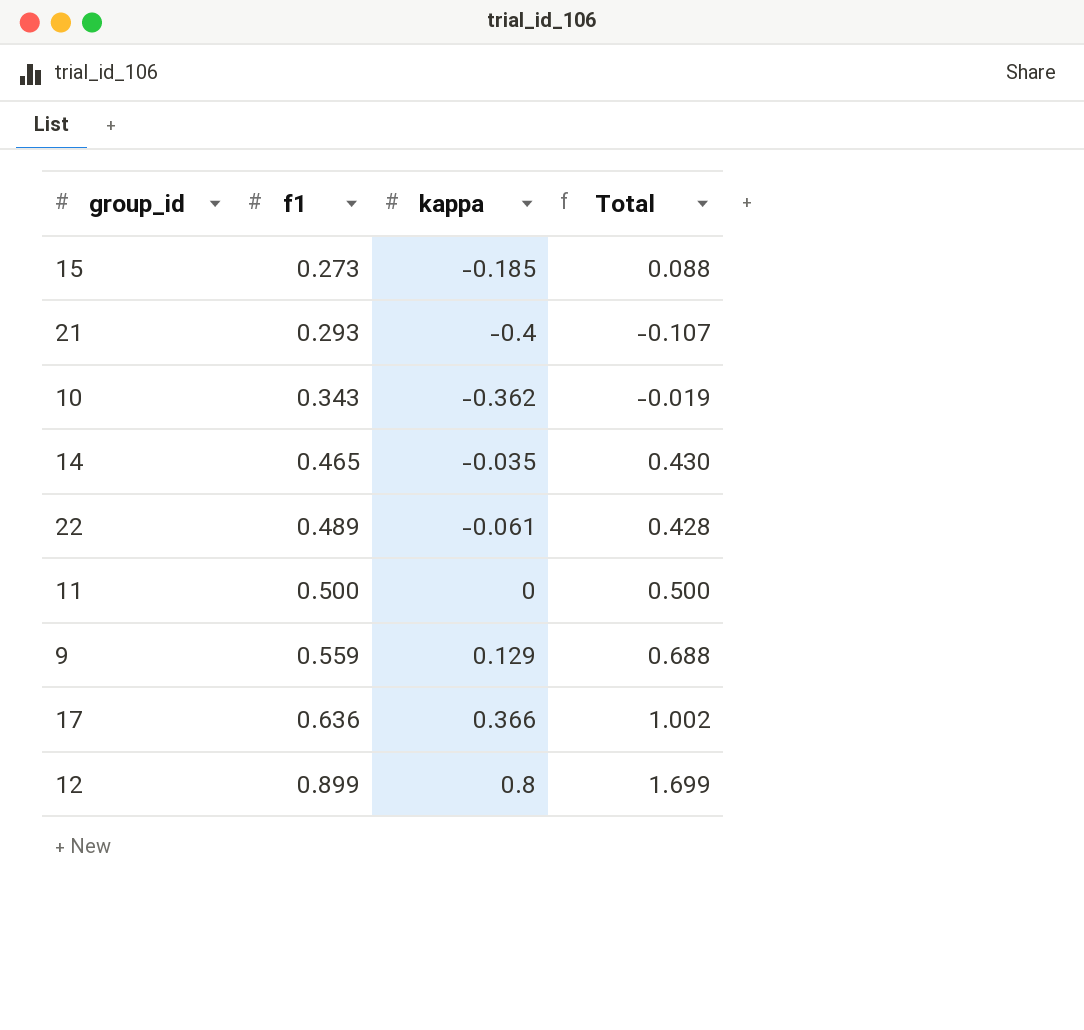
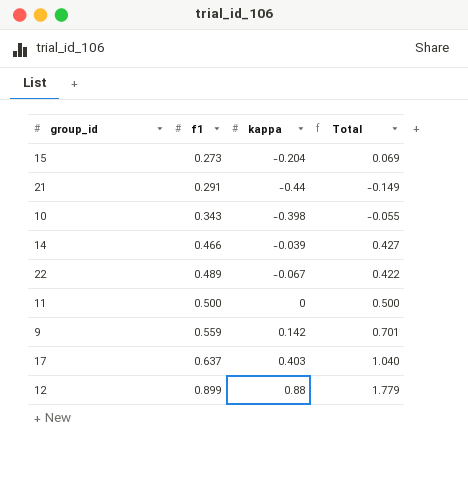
15 | kappa: -0.185 -> -0.204
15 | Total: 0.088 -> 0.069
21 | f1: 0.293 -> 0.291
21 | kappa: -0.4 -> -0.44
21 | Total: -0.107 -> -0.149
10 | kappa: -0.362 -> -0.398
10 | Total: -0.019 -> -0.055
14 | f1: 0.465 -> 0.466
14 | kappa: -0.035 -> -0.039
14 | Total: 0.430 -> 0.427
22 | kappa: -0.061 -> -0.067
22 | Total: 0.428 -> 0.422
9 | kappa: 0.129 -> 0.142
9 | Total: 0.688 -> 0.701
17 | f1: 0.636 -> 0.637
17 | kappa: 0.366 -> 0.403
17 | Total: 1.002 -> 1.040
12 | kappa: 0.8 -> 0.88
12 | Total: 1.699 -> 1.779

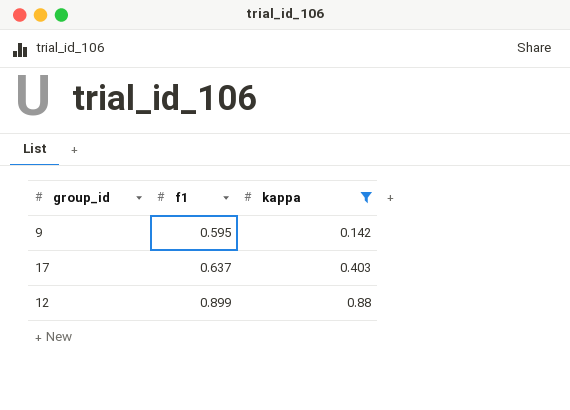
filter: none -> kappa >= 0.142
column Total | formula: [f1] + [kappa] -> none
9 | f1: 0.559 -> 0.595

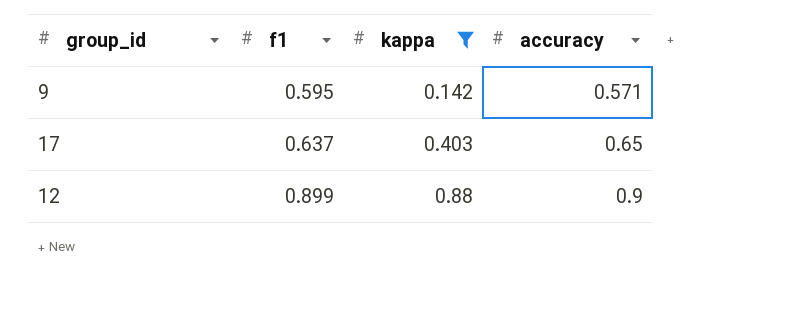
column accuracy | position: none -> 4

